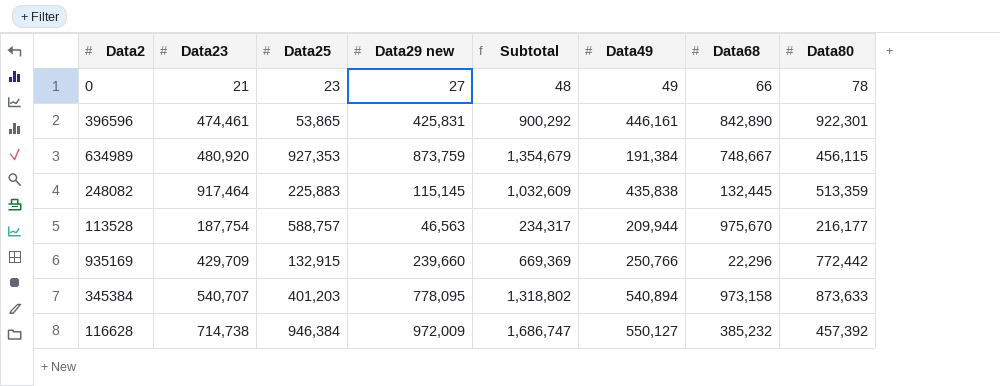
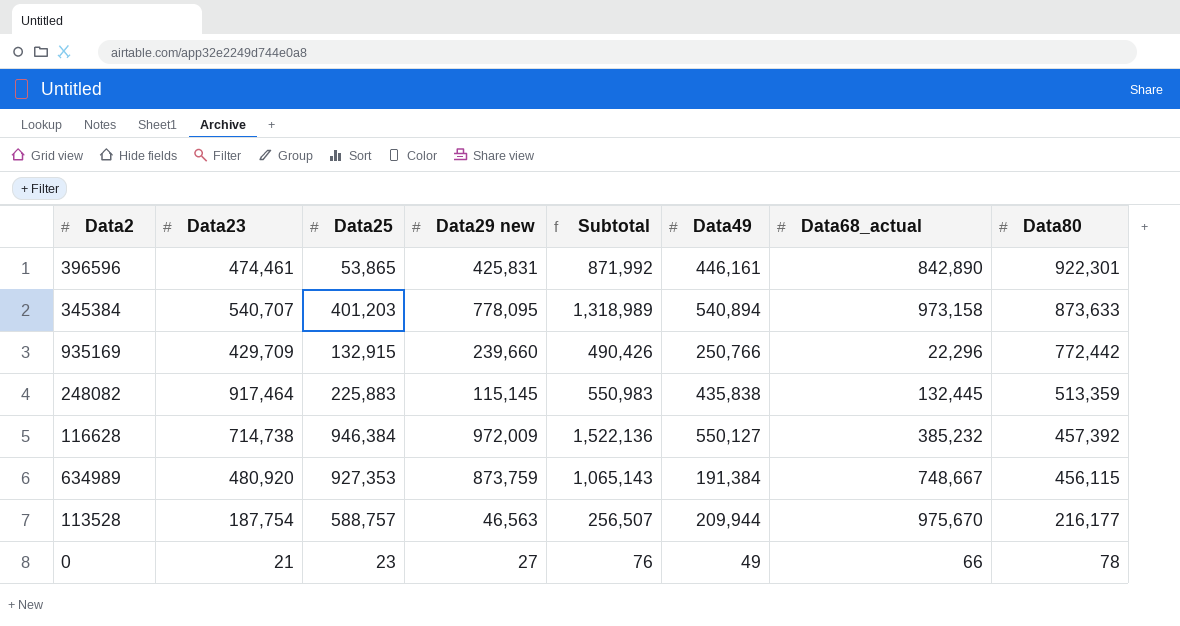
row order: none -> Data80 descending
column Subtotal | formula: [Data23] + [Data29 new] -> [Data29 new] + [Data49]
column name: Data68 -> Data68_actual

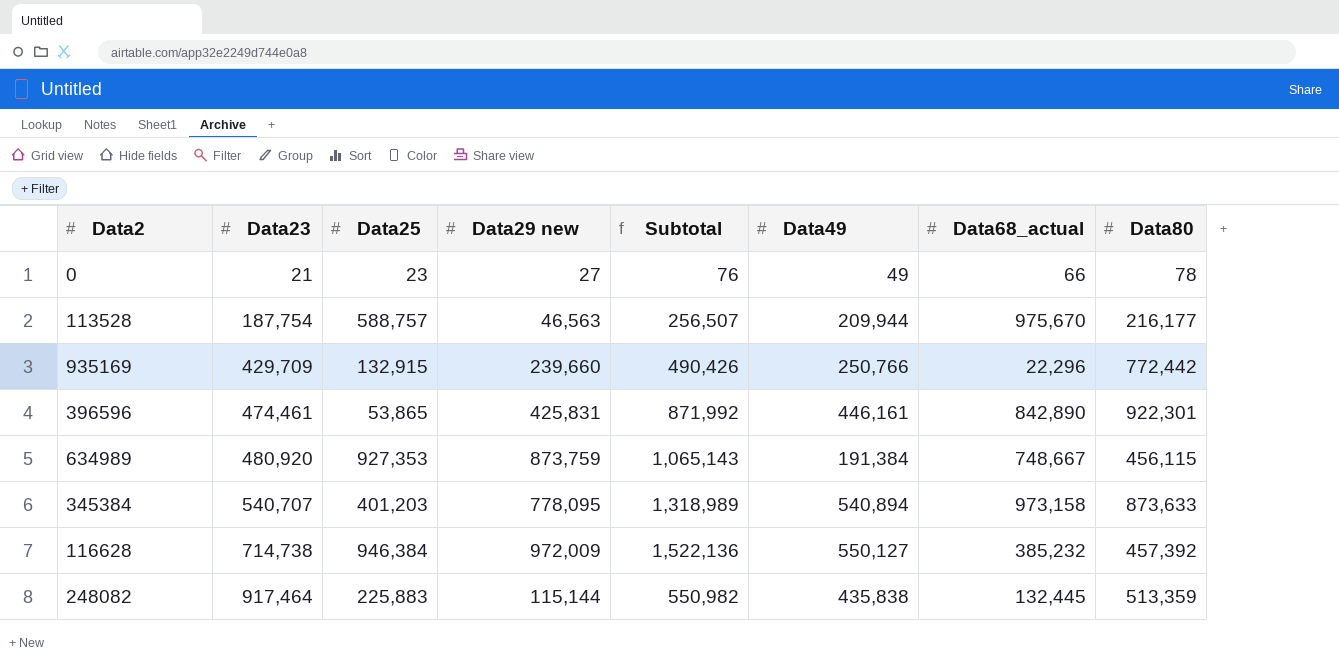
row order: Data80 descending -> Data23 ascending
248082 | Data29 new: 115,145 -> 115,144
248082 | Subtotal: 550,983 -> 550,982

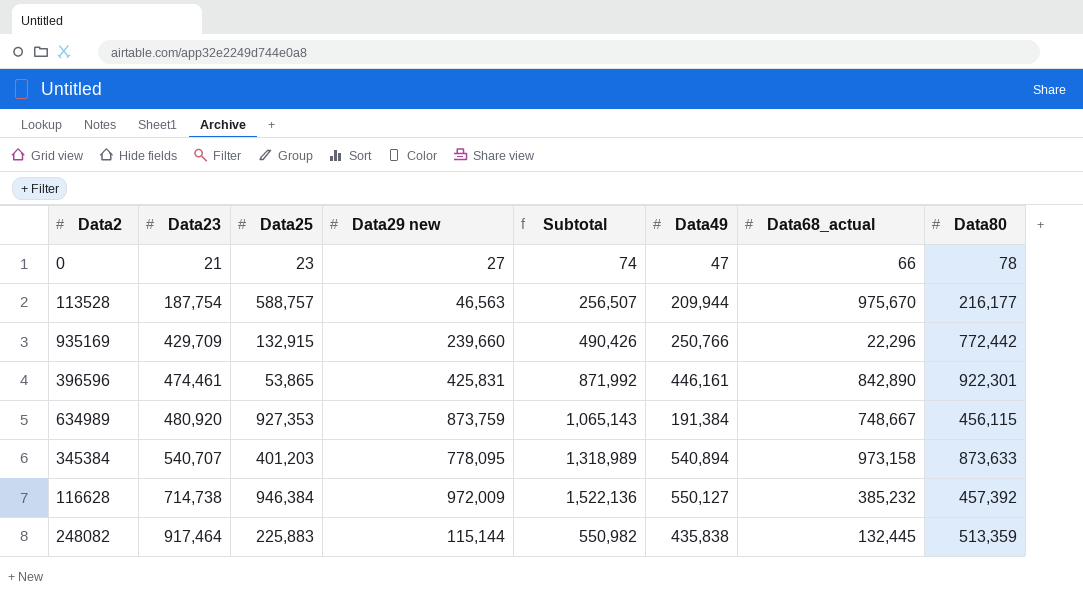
0 | Subtotal: 76 -> 74
0 | Data49: 49 -> 47

